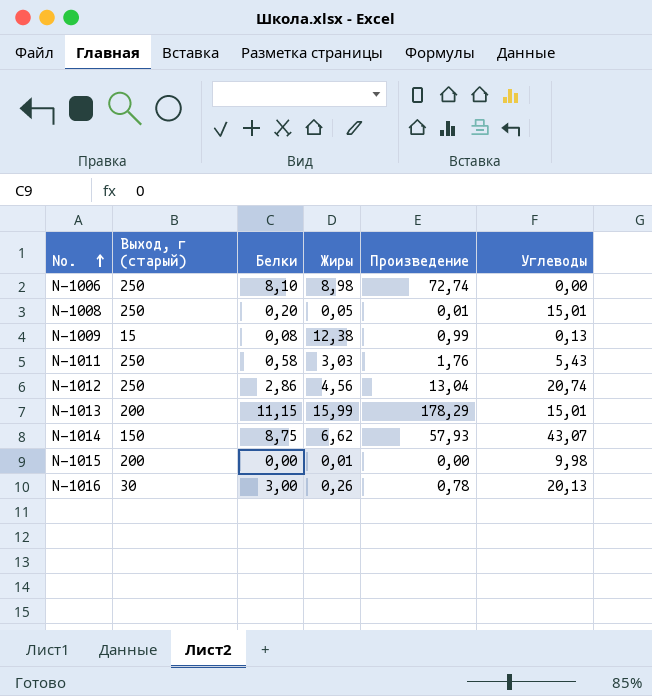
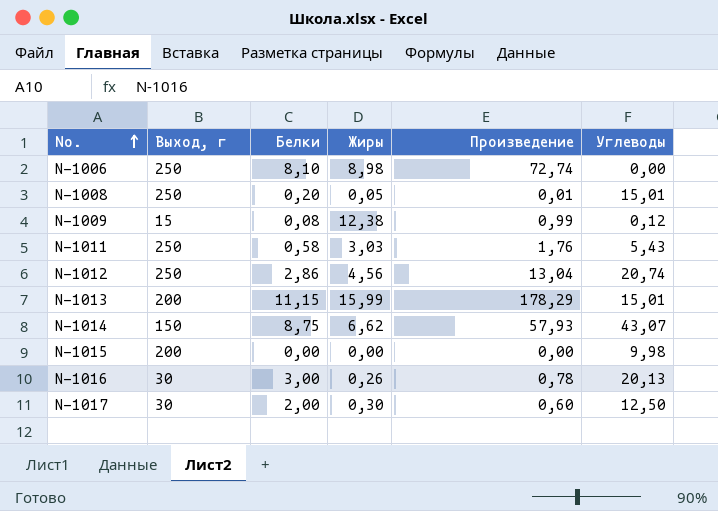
column name: Выход, г (старый) -> Выход, г
N-1009 | Углеводы: 0,13 -> 0,12
N-1015 | Жиры: 0,01 -> 0,00
row N-1017: none -> 30 | 2,00 | 0,30 | 0,60 | 12,50

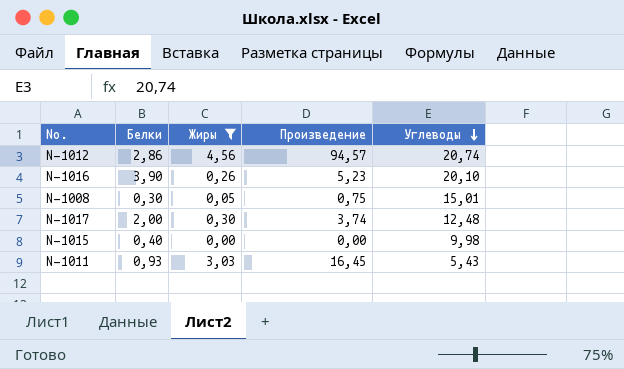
filter: none -> Жиры <= 4,56
row order: No. ascending -> Углеводы descending
column Выход, г | position: 2 -> none
column Произведение | formula: [Белки] * [Жиры] -> [Жиры] * [Углеводы]
N-1016 | Белки: 3,00 -> 3,90
N-1016 | Углеводы: 20,13 -> 20,10
N-1008 | Белки: 0,20 -> 0,30
N-1017 | Углеводы: 12,50 -> 12,48
N-1015 | Белки: 0,00 -> 0,40
N-1011 | Белки: 0,58 -> 0,93

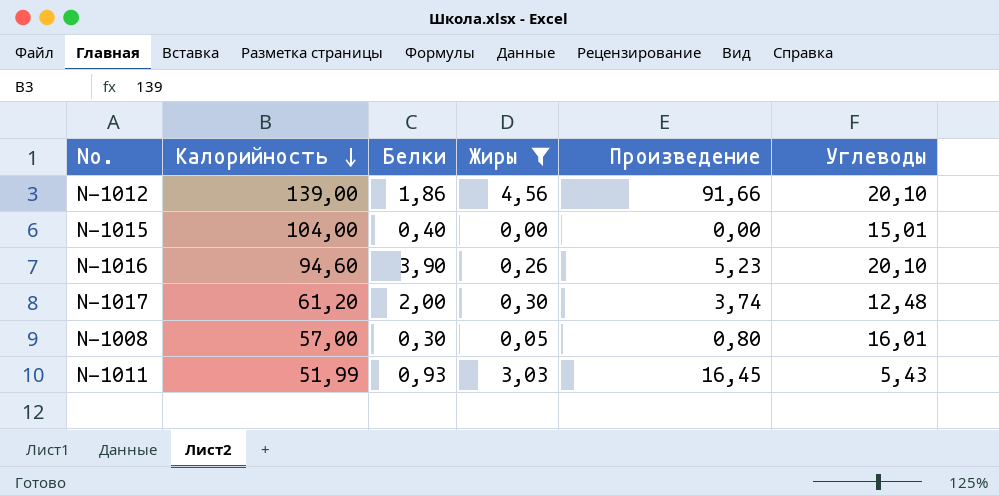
row order: Углеводы descending -> Калорийность descending
column Калорийность | position: none -> 2
N-1012 | Белки: 2,86 -> 1,86
N-1012 | Произведение: 94,57 -> 91,66
N-1012 | Углеводы: 20,74 -> 20,10
N-1015 | Углеводы: 9,98 -> 15,01
N-1008 | Произведение: 0,75 -> 0,80
N-1008 | Углеводы: 15,01 -> 16,01

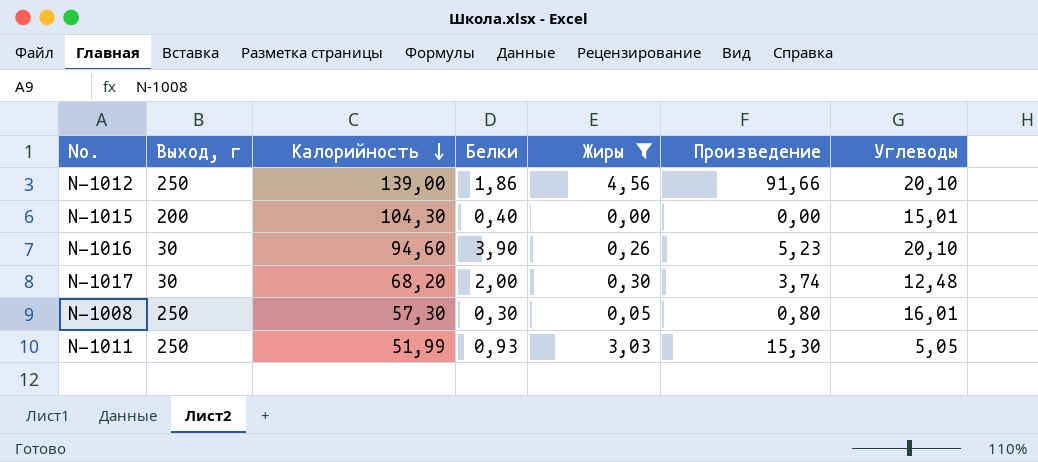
column Выход, г | position: none -> 2
N-1015 | Калорийность: 104,00 -> 104,30
N-1017 | Калорийность: 61,20 -> 68,20
N-1008 | Калорийность: 57,00 -> 57,30
N-1011 | Произведение: 16,45 -> 15,30
N-1011 | Углеводы: 5,43 -> 5,05

